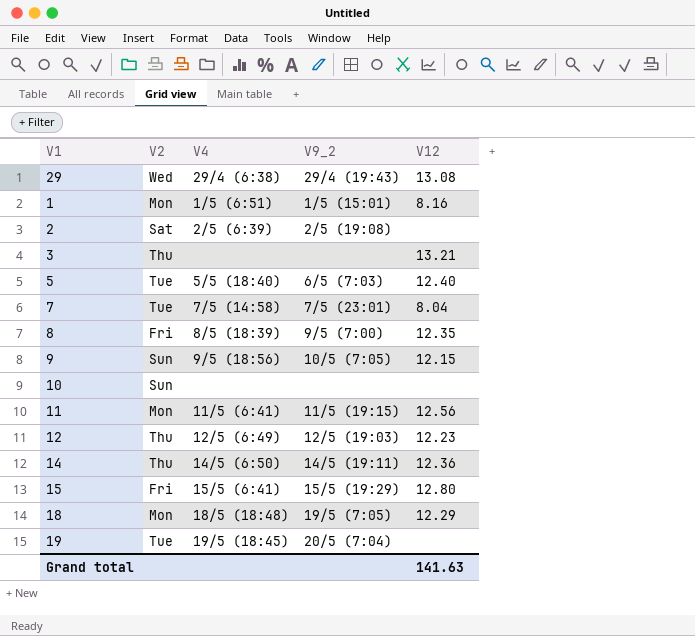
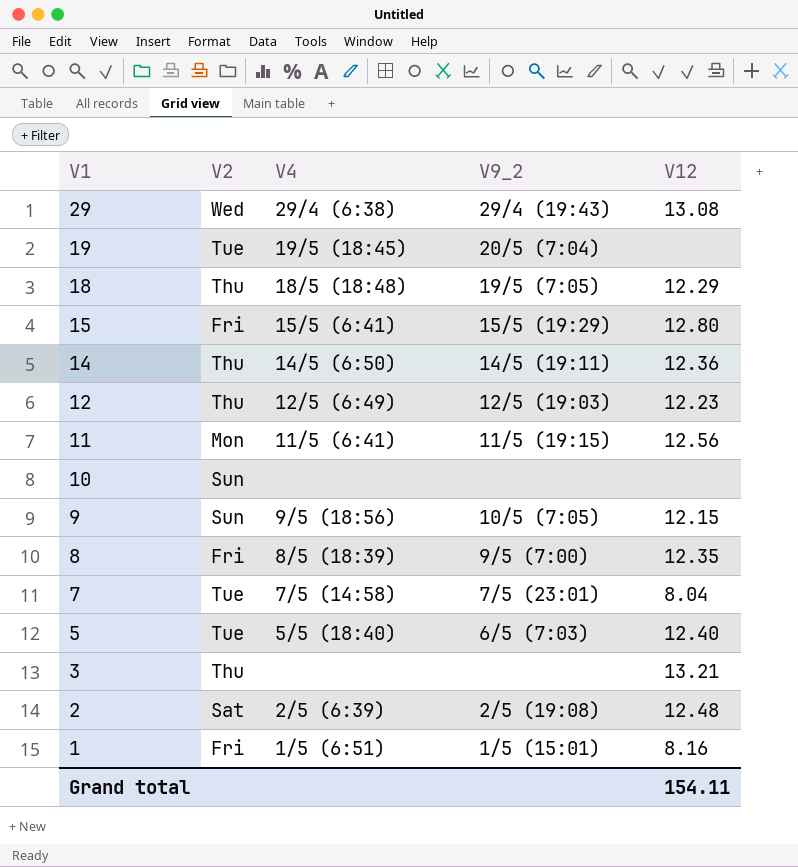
row order: none -> V1 descending
18 | V2: Mon -> Thu
2 | V12: none -> 12.48
1 | V2: Mon -> Fri
Grand total | V12: 141.63 -> 154.11

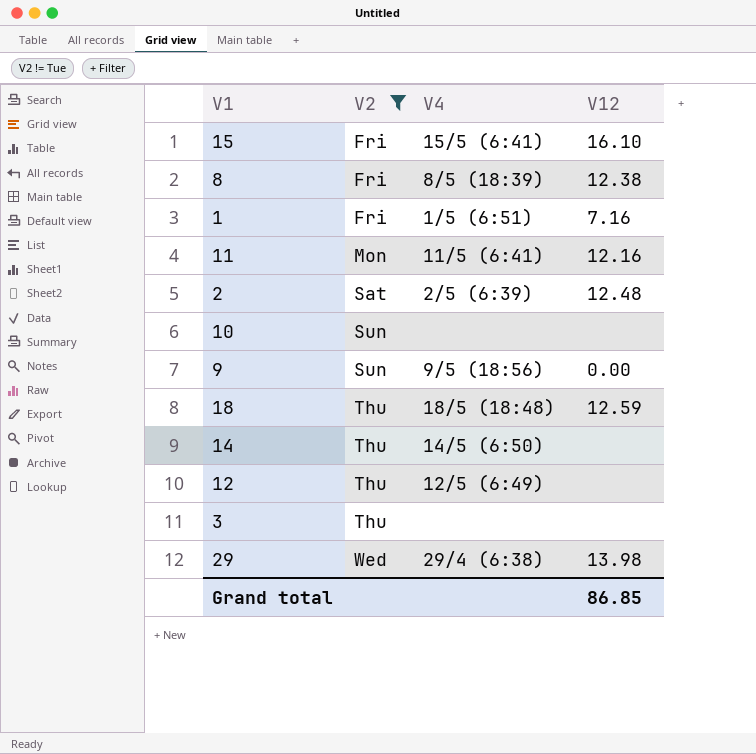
filter: none -> V2 != Tue
row order: V1 descending -> V2 ascending
column V9_2 | position: 4 -> none
15 | V12: 12.80 -> 16.10
8 | V12: 12.35 -> 12.38
1 | V12: 8.16 -> 7.16
11 | V12: 12.56 -> 12.16
9 | V12: 12.15 -> 0.00
18 | V12: 12.29 -> 12.59
14 | V12: 12.36 -> none
12 | V12: 12.23 -> none
3 | V12: 13.21 -> none
29 | V12: 13.08 -> 13.98
Grand total | V12: 154.11 -> 86.85

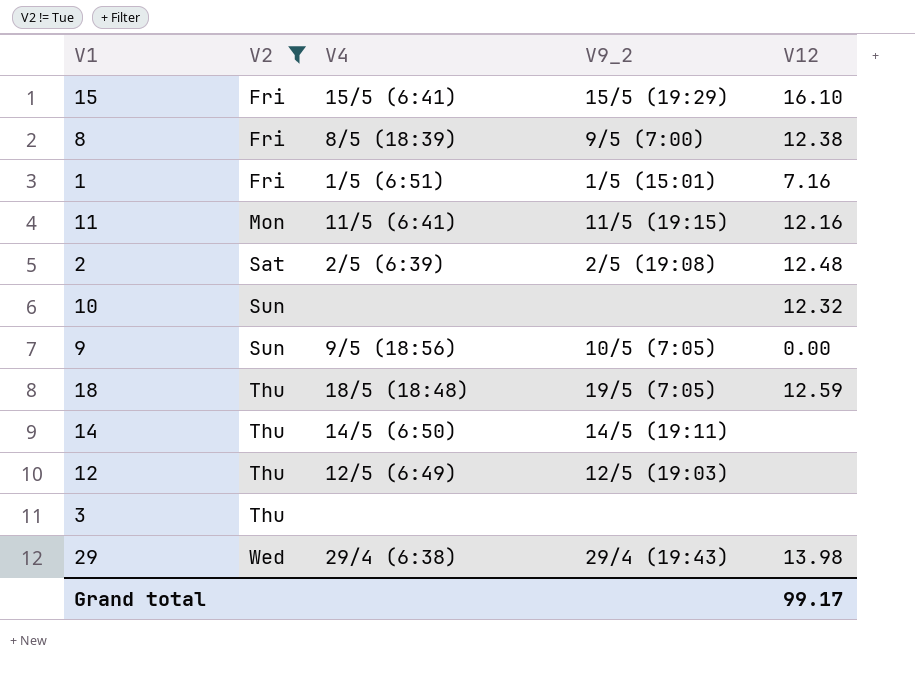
column V9_2 | position: none -> 4
10 | V12: none -> 12.32
Grand total | V12: 86.85 -> 99.17

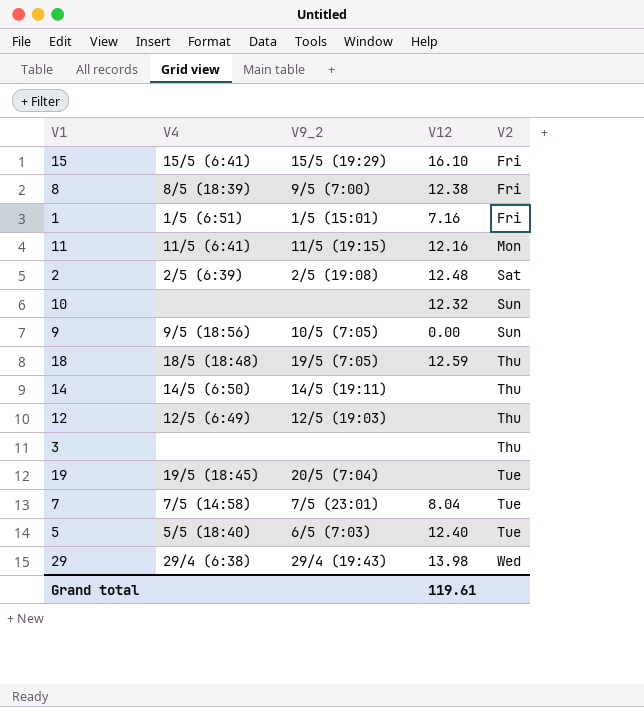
filter: V2 != Tue -> none
column V2 | position: 2 -> 5
Grand total | V12: 99.17 -> 119.61

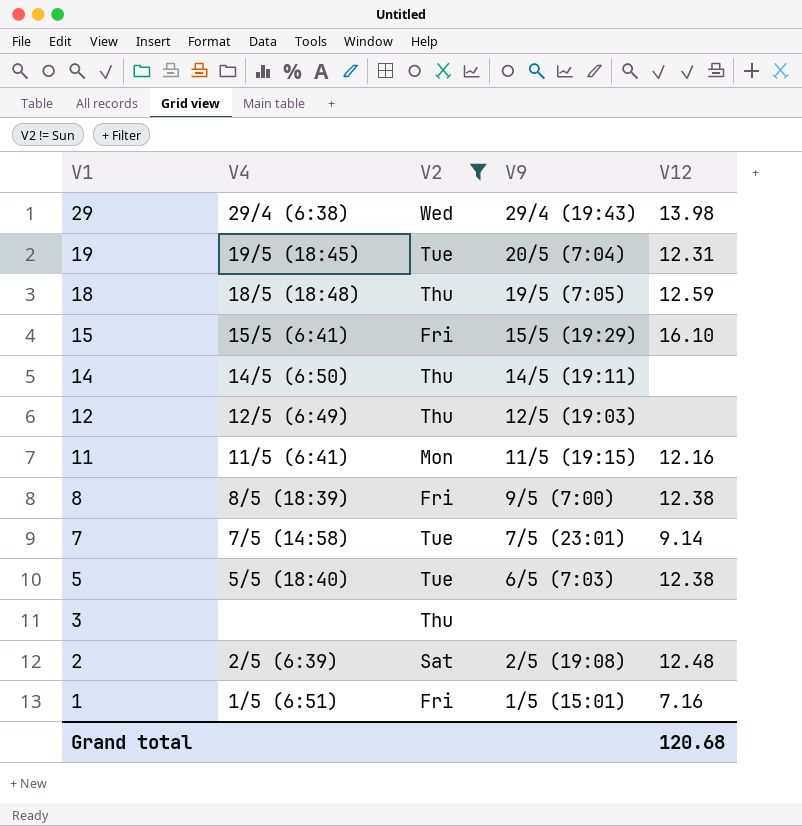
filter: none -> V2 != Sun
row order: V2 ascending -> V1 descending
column V2 | position: 5 -> 3
column name: V9_2 -> V9
19 | V12: none -> 12.31
7 | V12: 8.04 -> 9.14
5 | V12: 12.40 -> 12.38
Grand total | V12: 119.61 -> 120.68

